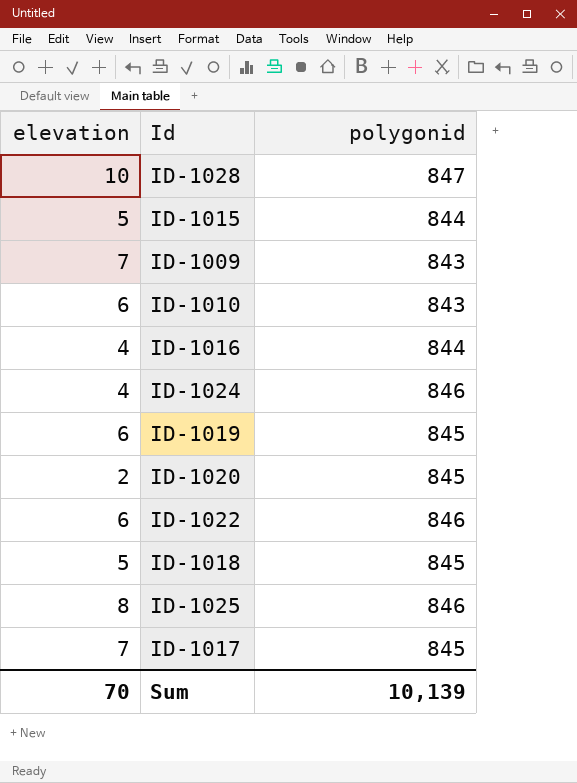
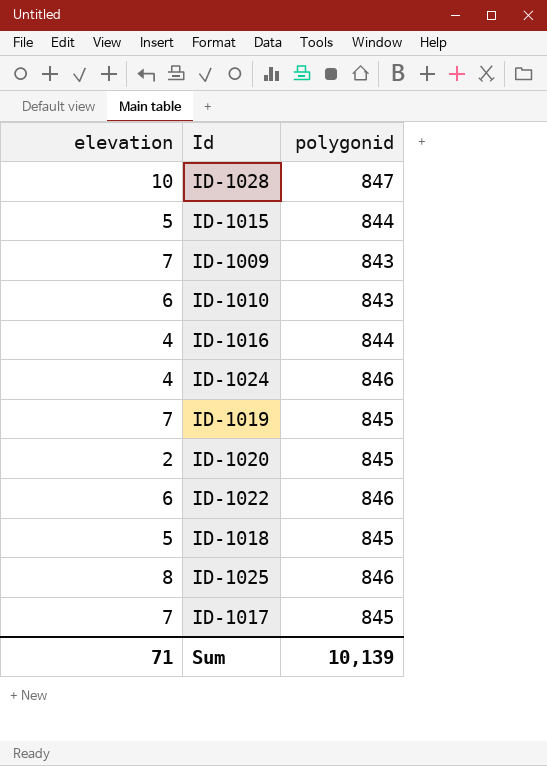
ID-1019 | elevation: 6 -> 7
Sum | elevation: 70 -> 71

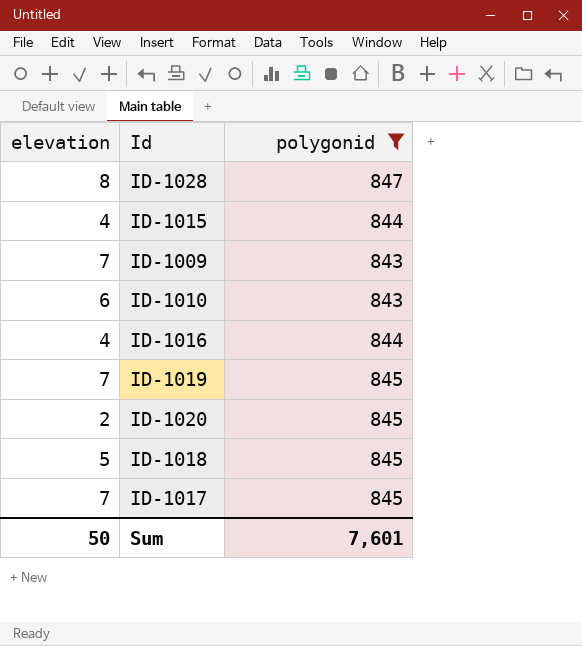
filter: none -> polygonid != 846
ID-1028 | elevation: 10 -> 8
ID-1015 | elevation: 5 -> 4
Sum | elevation: 71 -> 50
Sum | polygonid: 10,139 -> 7,601

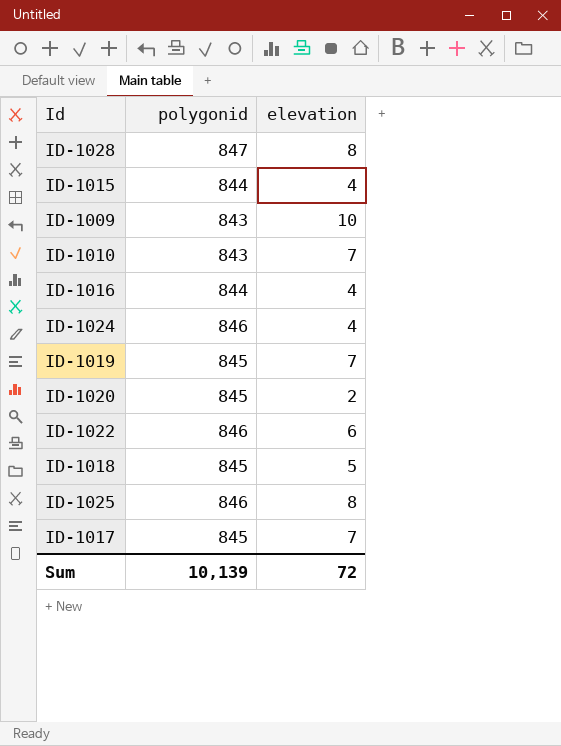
filter: polygonid != 846 -> none
column elevation | position: 1 -> 3
ID-1009 | elevation: 7 -> 10
ID-1010 | elevation: 6 -> 7
Sum | polygonid: 7,601 -> 10,139
Sum | elevation: 50 -> 72

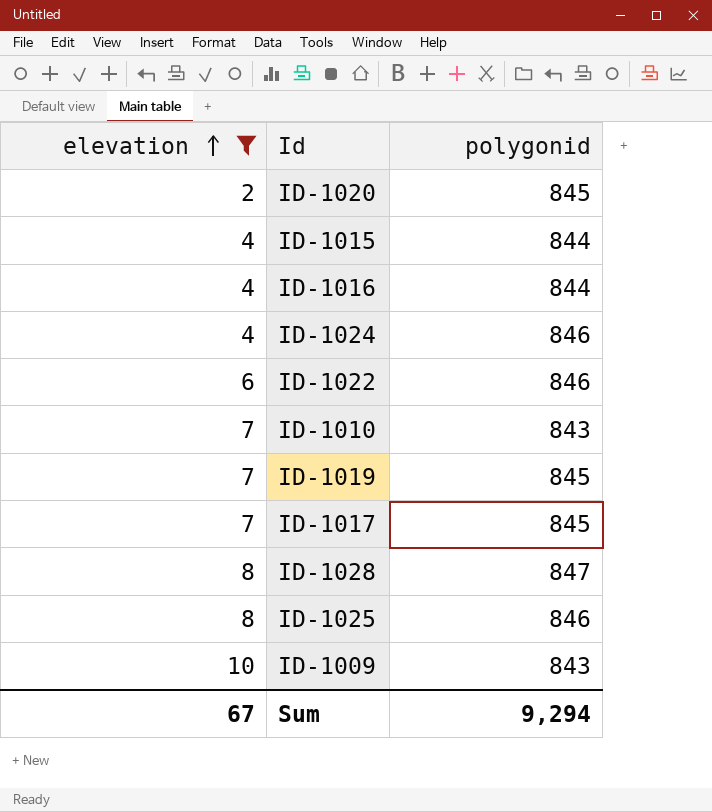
filter: none -> elevation != 5
row order: none -> elevation ascending
column elevation | position: 3 -> 1
Sum | elevation: 72 -> 67
Sum | polygonid: 10,139 -> 9,294

